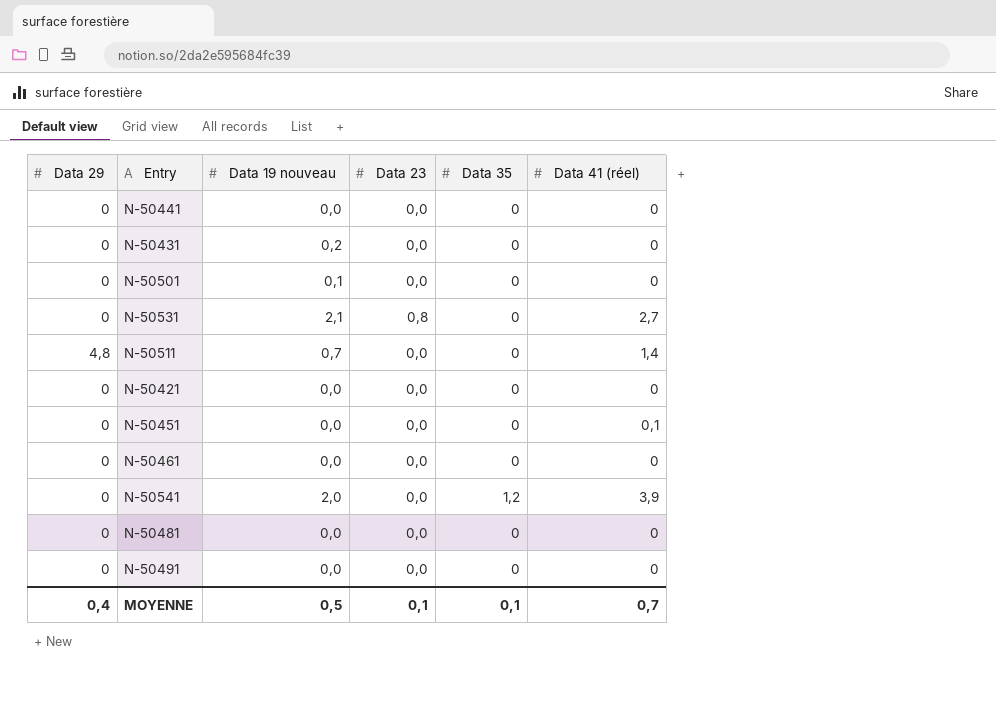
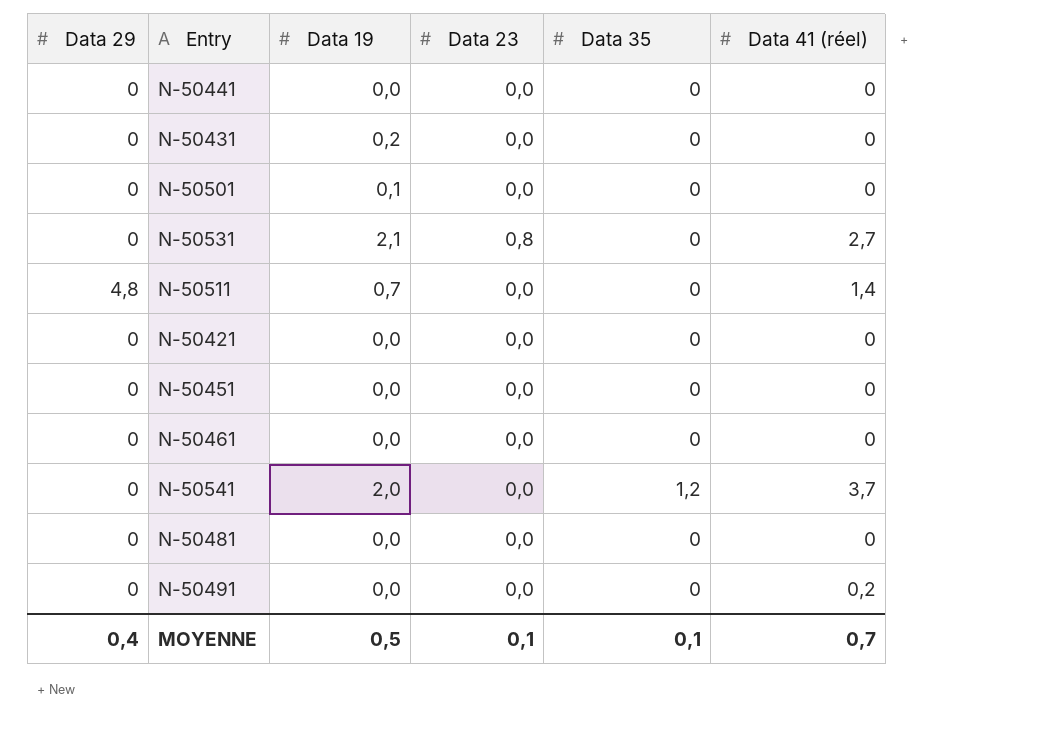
column name: Data 19 nouveau -> Data 19
N-50451 | Data 41 (réel): 0,1 -> 0
N-50541 | Data 41 (réel): 3,9 -> 3,7
N-50491 | Data 41 (réel): 0 -> 0,2

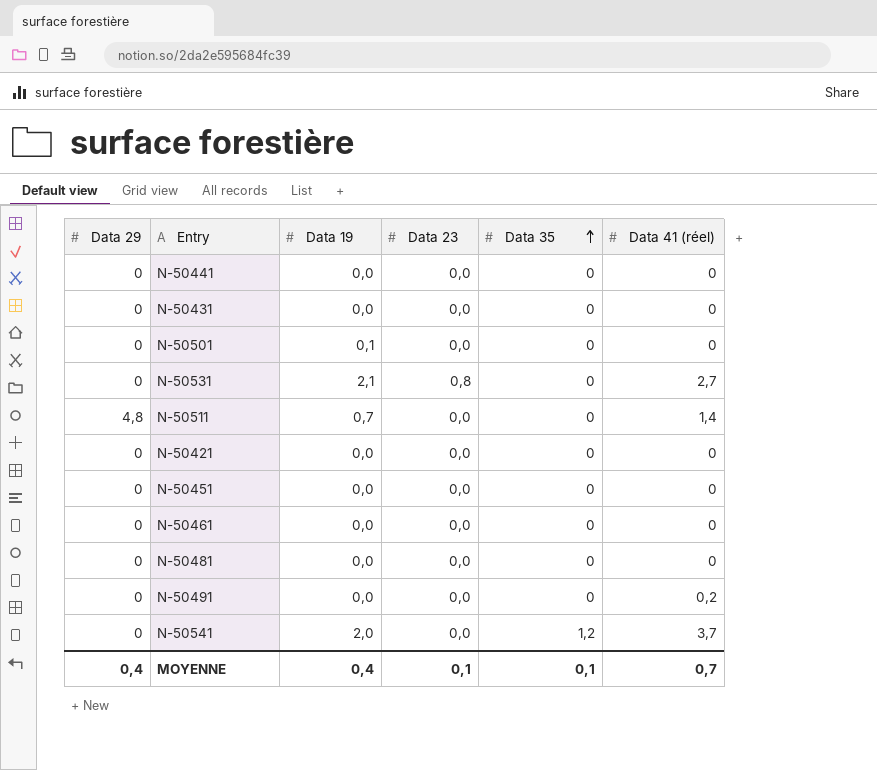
row order: none -> Data 35 ascending
N-50431 | Data 19: 0,2 -> 0,0
MOYENNE | Data 19: 0,5 -> 0,4

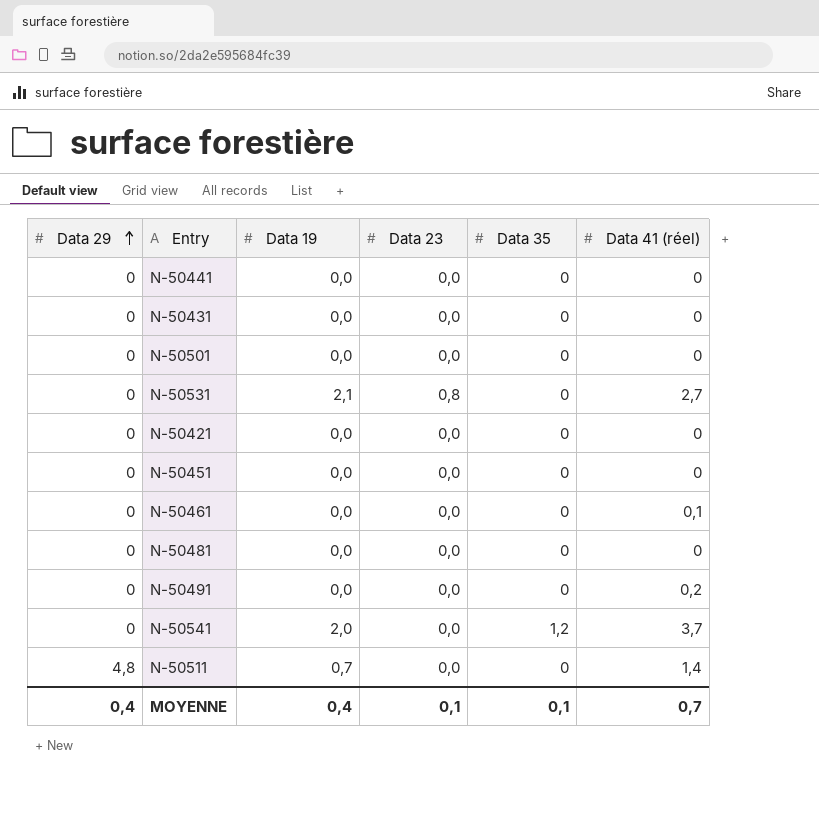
row order: Data 35 ascending -> Data 29 ascending
N-50501 | Data 19: 0,1 -> 0,0
N-50461 | Data 41 (réel): 0 -> 0,1

